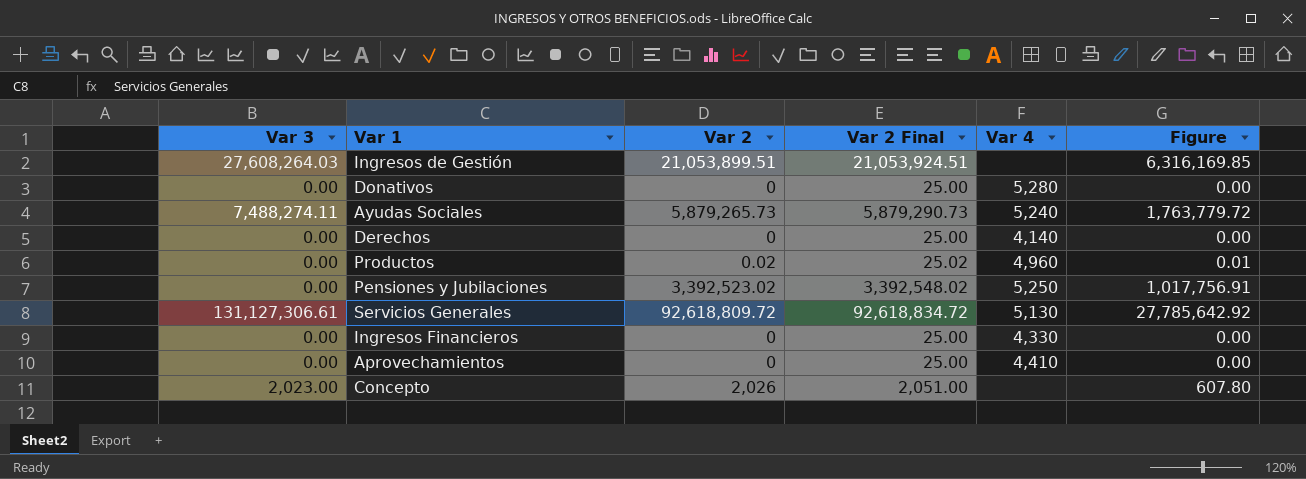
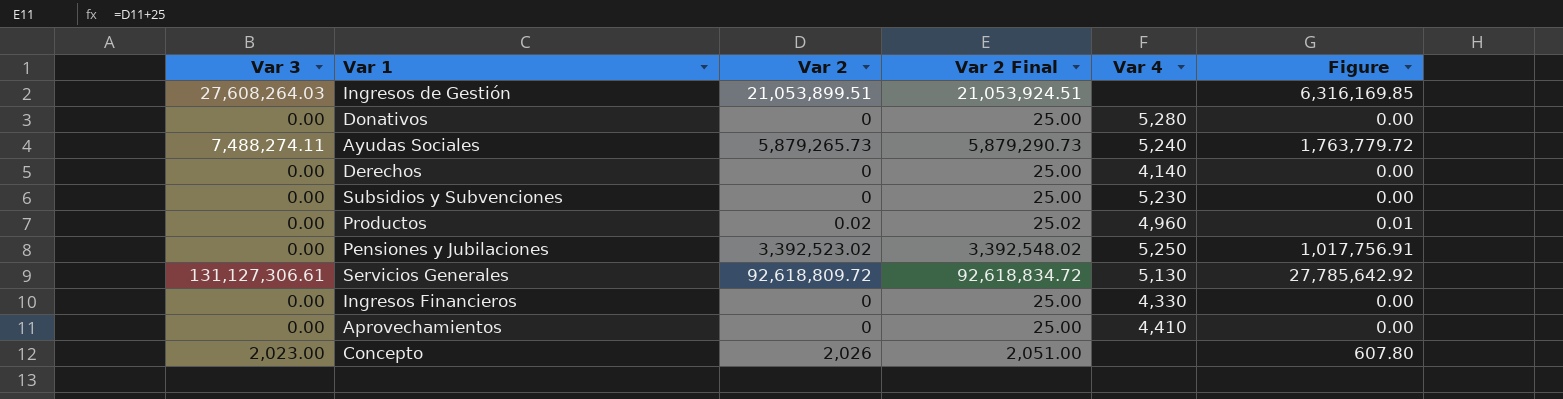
row Subsidios y Subvenciones: none -> 0.00 | 0 | 25.00 | 5,230 | 0.00

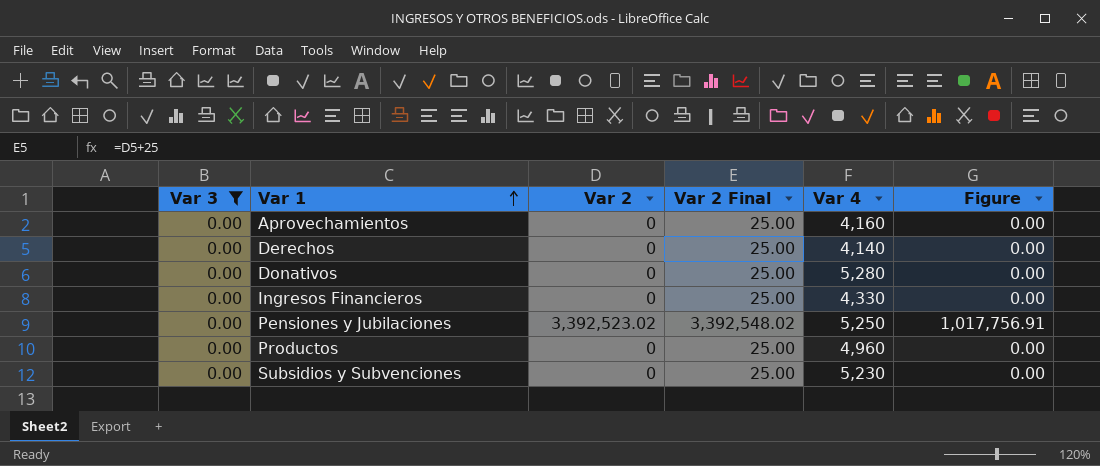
filter: none -> Var 3 = 0.00
row order: none -> Var 1 ascending
Aprovechamientos | Var 4: 4,410 -> 4,160
Productos | Var 2: 0.02 -> 0
Productos | Var 2 Final: 25.02 -> 25.00
Productos | Figure: 0.01 -> 0.00

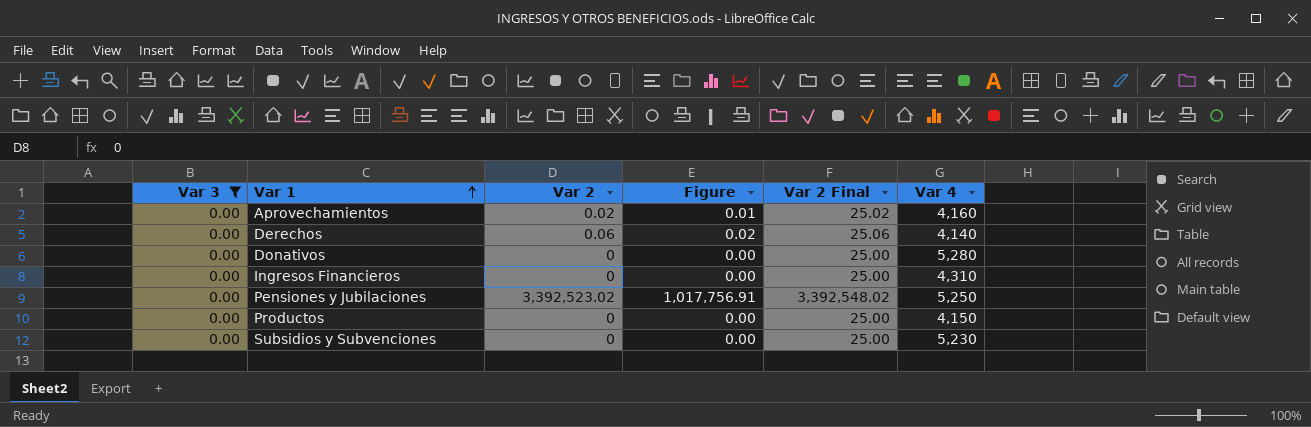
column Figure | position: 6 -> 4
Aprovechamientos | Var 2: 0 -> 0.02
Aprovechamientos | Figure: 0.00 -> 0.01
Aprovechamientos | Var 2 Final: 25.00 -> 25.02
Derechos | Var 2: 0 -> 0.06
Derechos | Figure: 0.00 -> 0.02
Derechos | Var 2 Final: 25.00 -> 25.06
Ingresos Financieros | Var 4: 4,330 -> 4,310
Productos | Var 4: 4,960 -> 4,150

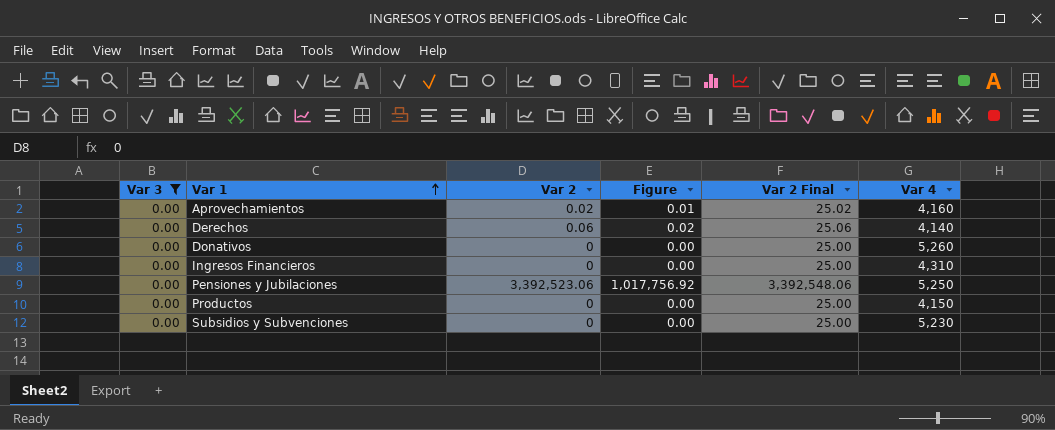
Donativos | Var 4: 5,280 -> 5,260
Pensiones y Jubilaciones | Var 2: 3,392,523.02 -> 3,392,523.06
Pensiones y Jubilaciones | Figure: 1,017,756.91 -> 1,017,756.92
Pensiones y Jubilaciones | Var 2 Final: 3,392,548.02 -> 3,392,548.06

